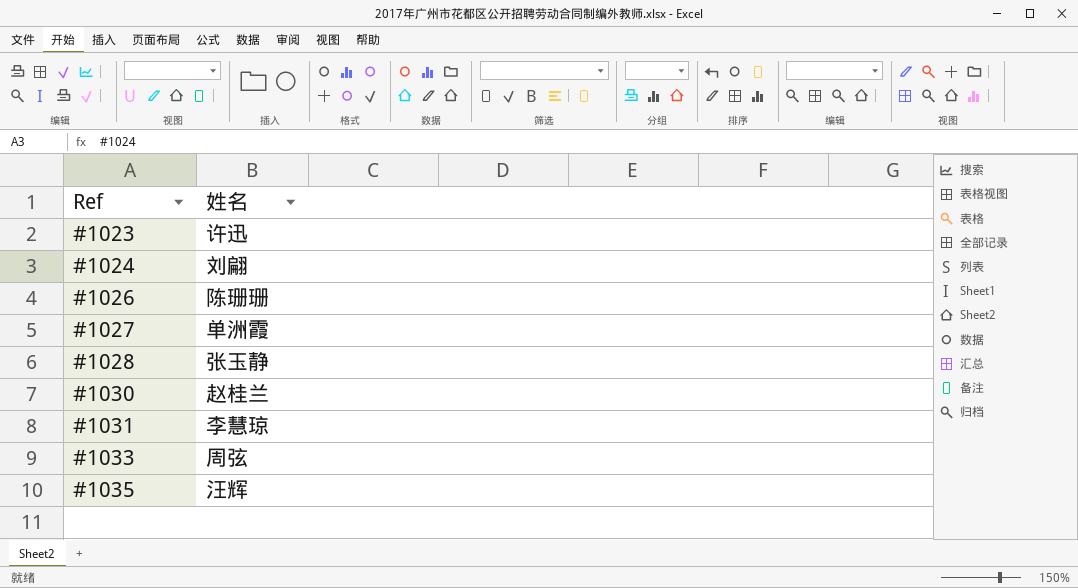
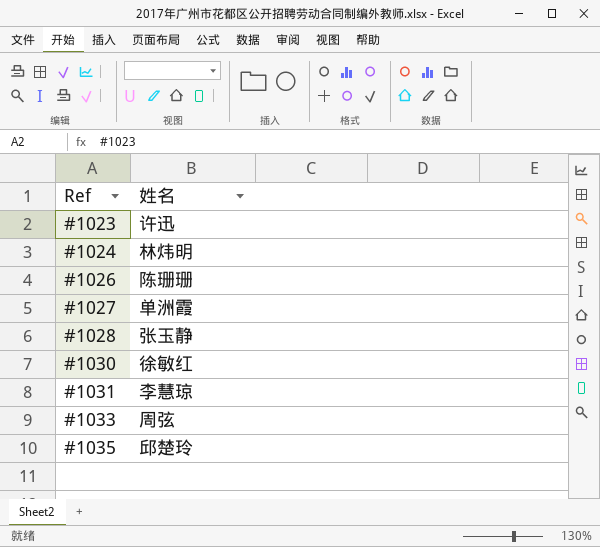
#1024 | 姓名: 刘翩 -> 林炜明
#1030 | 姓名: 赵桂兰 -> 徐敏红
#1035 | 姓名: 汪辉 -> 邱楚玲

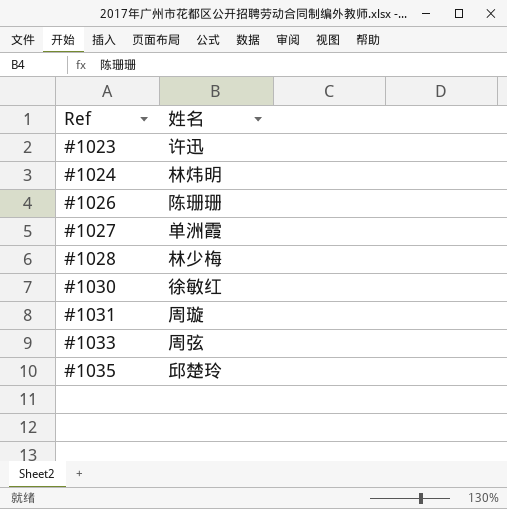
#1028 | 姓名: 张玉静 -> 林少梅
#1031 | 姓名: 李慧琼 -> 周璇

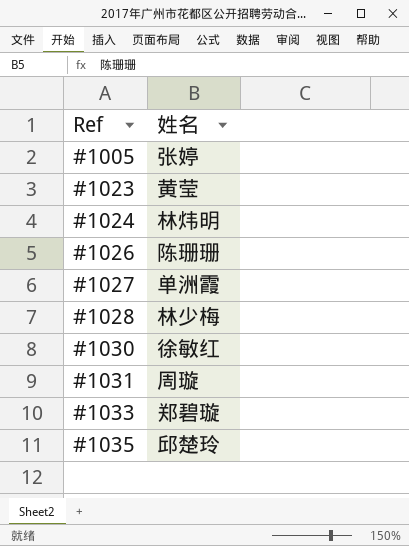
row #1005: none -> 张婷
#1023 | 姓名: 许迅 -> 黄莹
#1033 | 姓名: 周弦 -> 郑碧璇

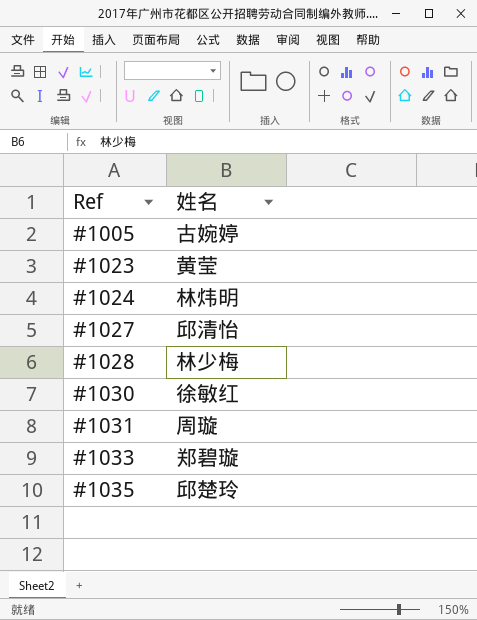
row #1026: 陈珊珊 -> none
#1005 | 姓名: 张婷 -> 古婉婷
#1027 | 姓名: 单洲霞 -> 邱清怡

